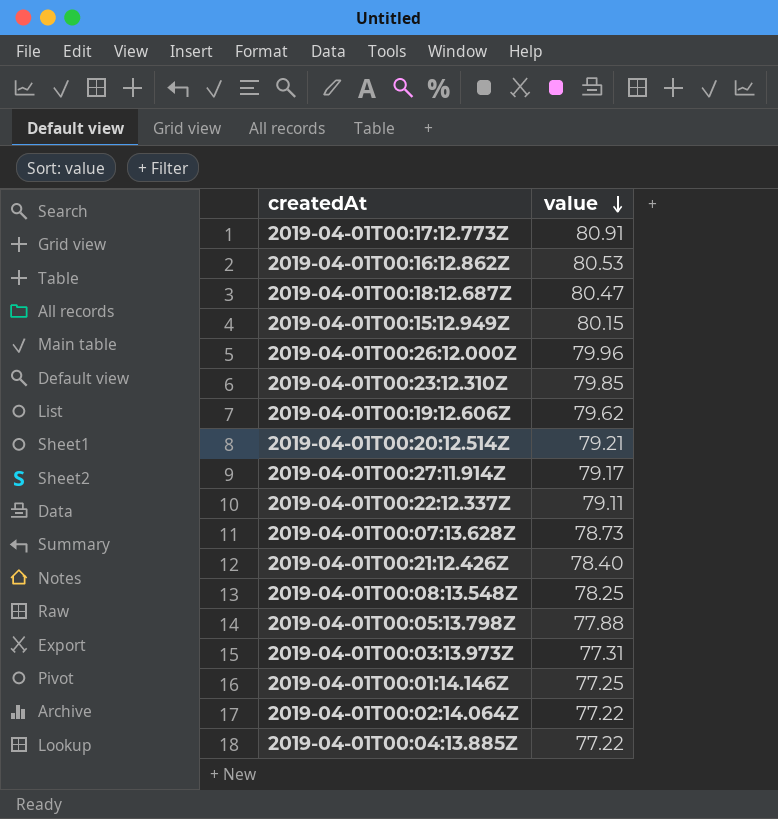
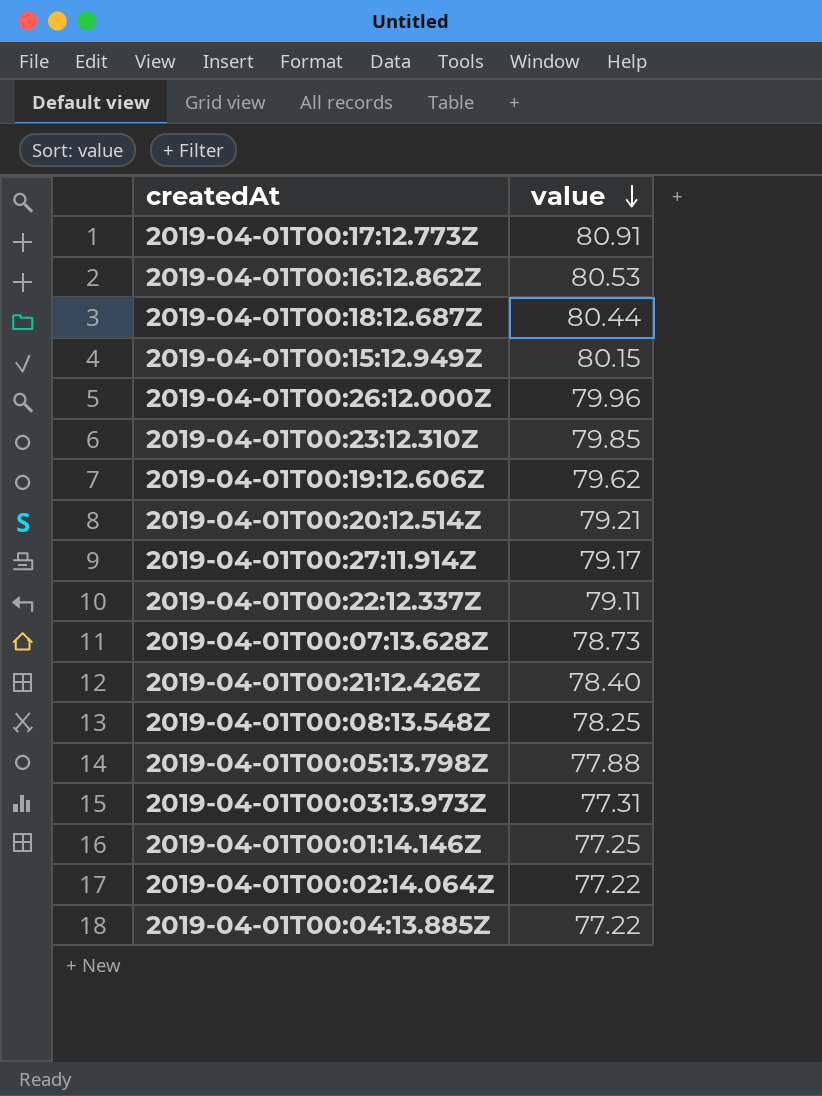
2019-04-01T00:18:12.687Z | value: 80.47 -> 80.44

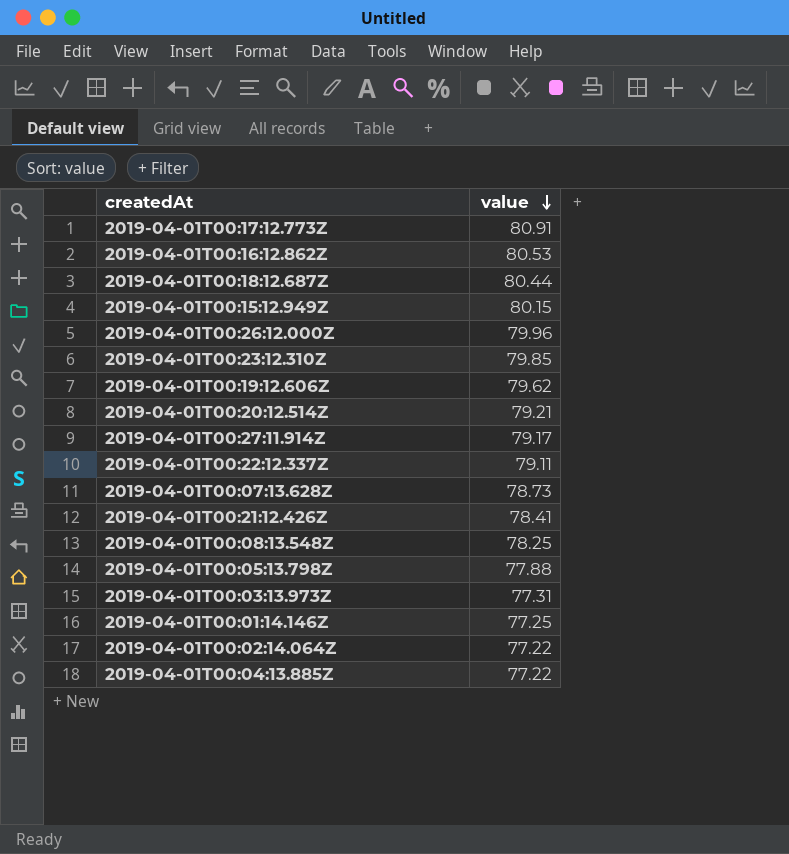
2019-04-01T00:21:12.426Z | value: 78.40 -> 78.41

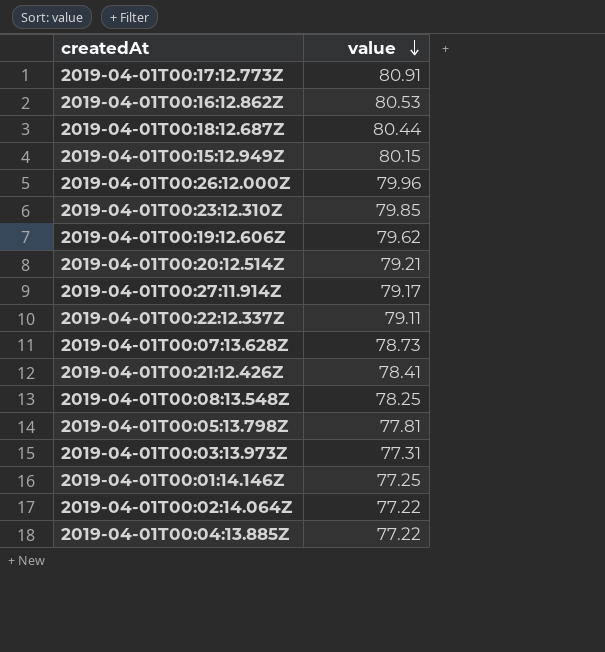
2019-04-01T00:05:13.798Z | value: 77.88 -> 77.81

